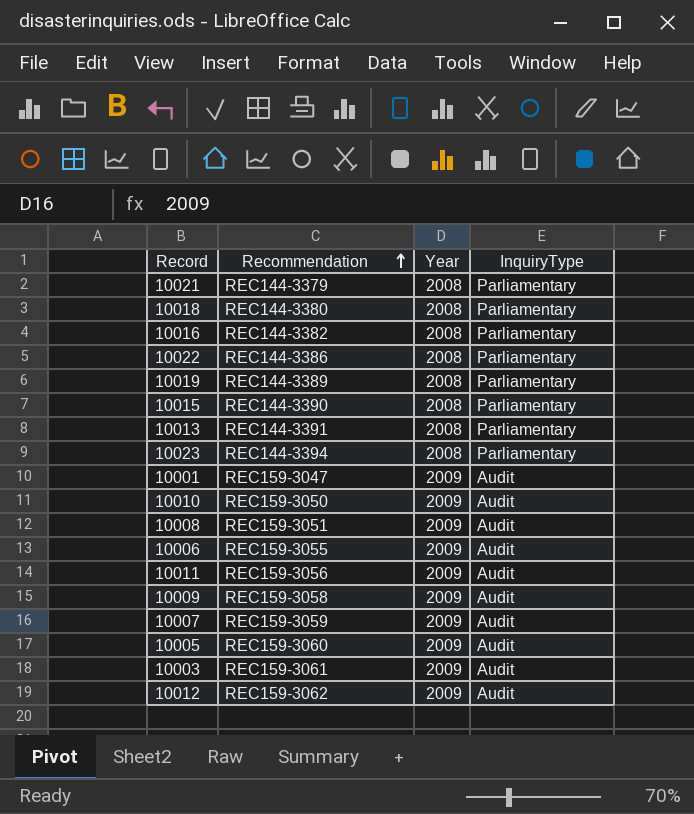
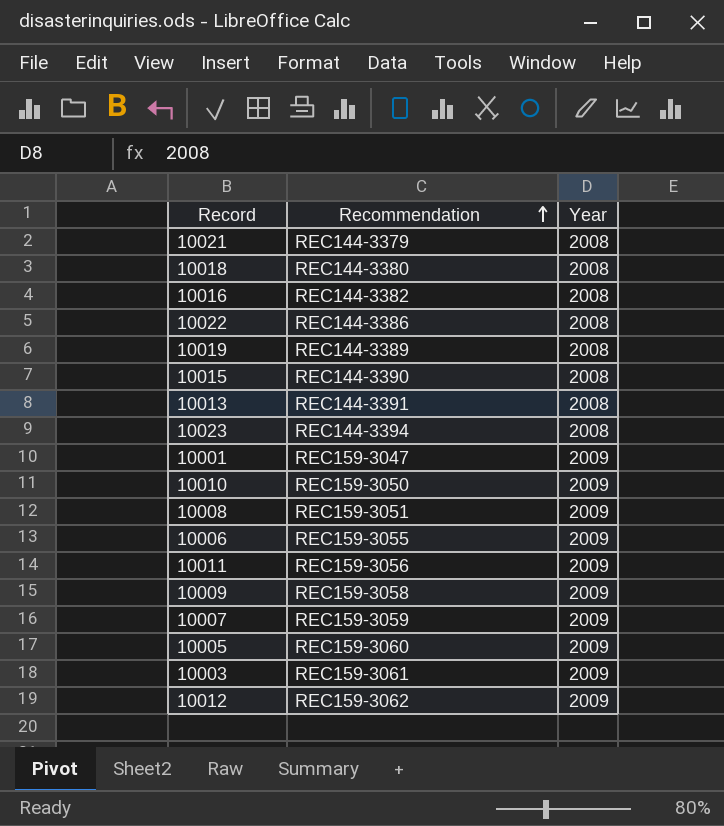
column InquiryType | position: 4 -> none

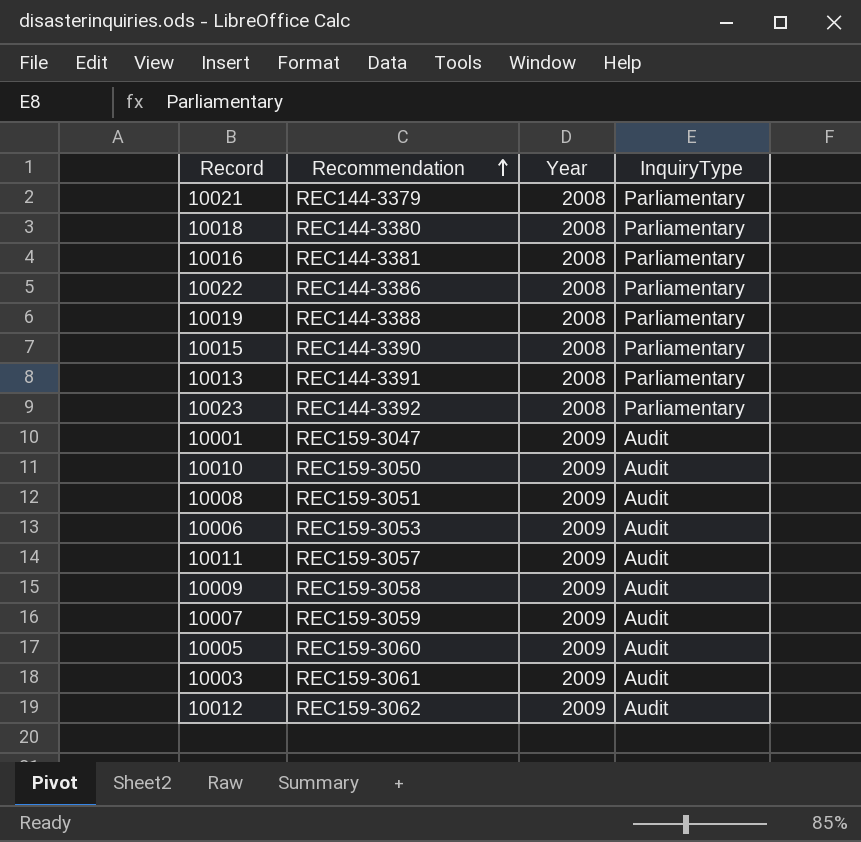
column InquiryType | position: none -> 4
10016 | Recommendation: REC144-3382 -> REC144-3381
10019 | Recommendation: REC144-3389 -> REC144-3388
10023 | Recommendation: REC144-3394 -> REC144-3392
10006 | Recommendation: REC159-3055 -> REC159-3053
10011 | Recommendation: REC159-3056 -> REC159-3057

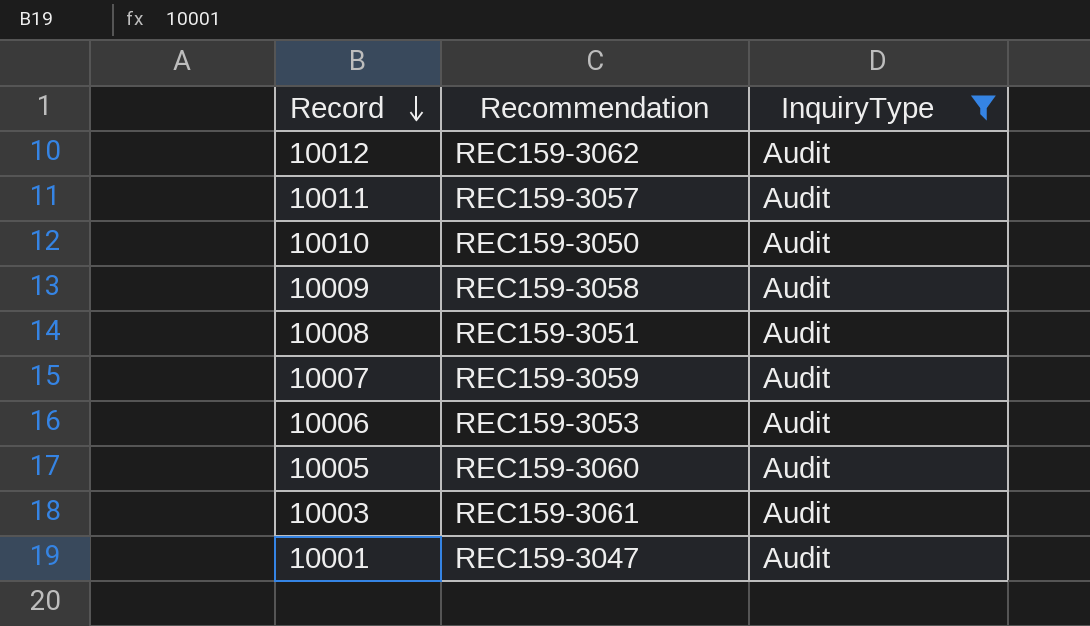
filter: none -> InquiryType = Audit
row order: Recommendation ascending -> Record descending
column Year | position: 3 -> none

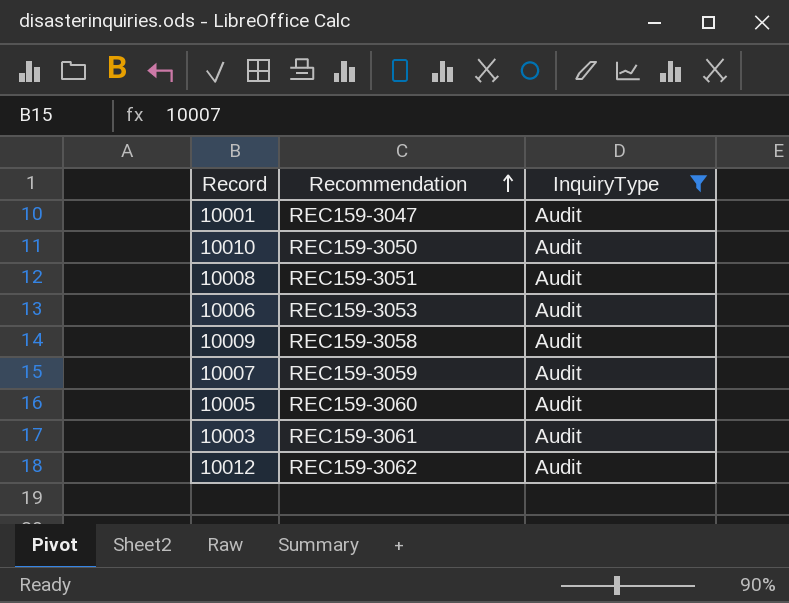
row order: Record descending -> Recommendation ascending
row 10011: REC159-3057 | Audit -> none

